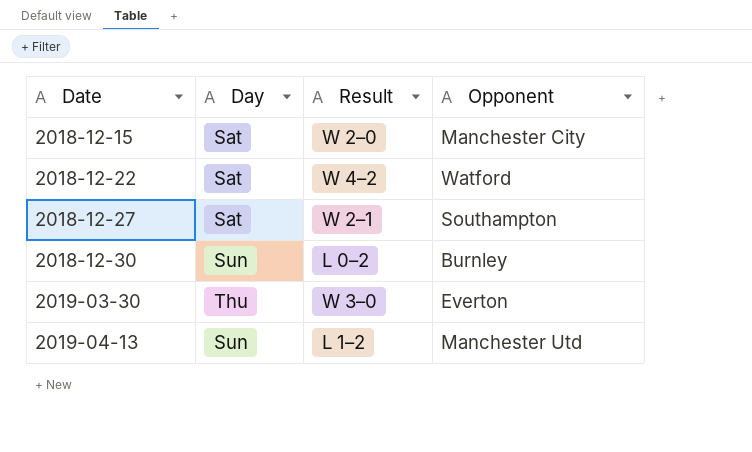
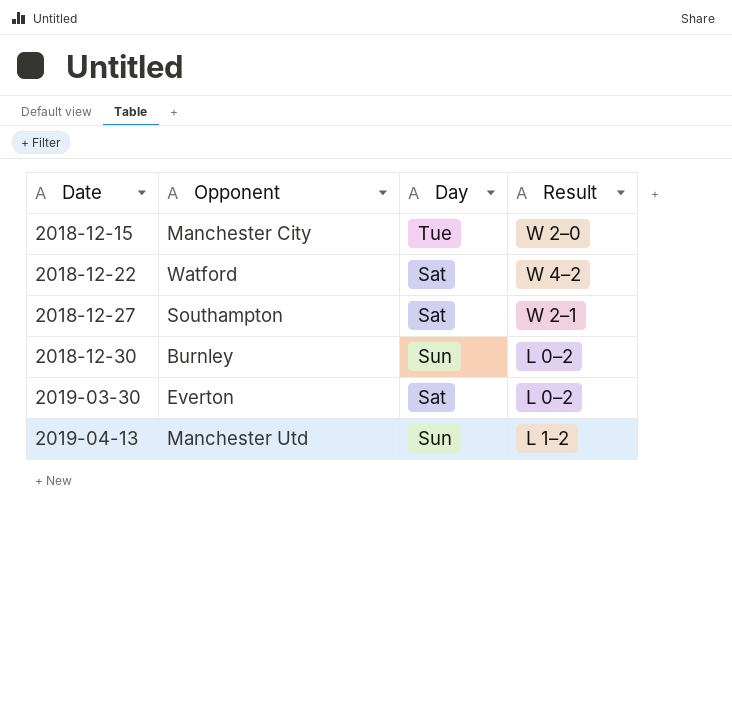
column Opponent | position: 4 -> 2
2018-12-15 | Day: Sat -> Tue
2019-03-30 | Day: Thu -> Sat
2019-03-30 | Result: W 3–0 -> L 0–2

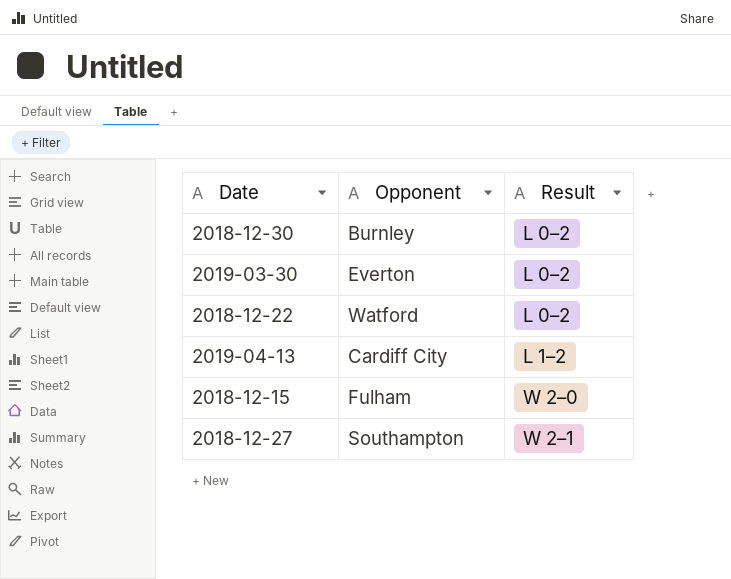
row order: Date ascending -> Result ascending
column Day | position: 3 -> none
2018-12-22 | Result: W 4–2 -> L 0–2
2019-04-13 | Opponent: Manchester Utd -> Cardiff City
2018-12-15 | Opponent: Manchester City -> Fulham

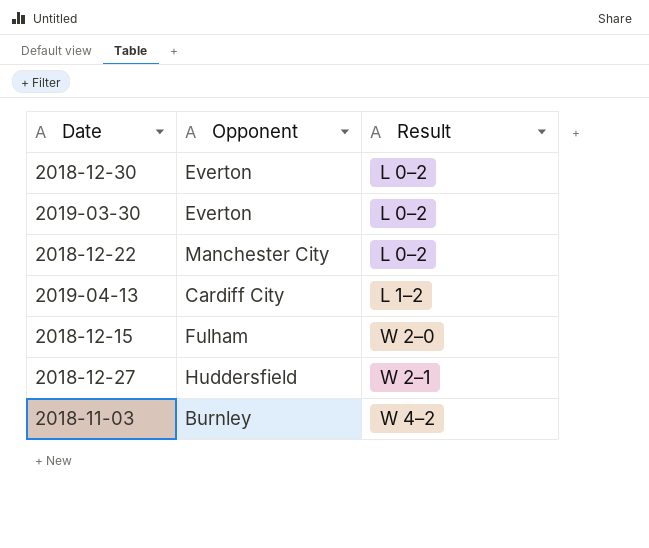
2018-12-30 | Opponent: Burnley -> Everton
2018-12-22 | Opponent: Watford -> Manchester City
2018-12-27 | Opponent: Southampton -> Huddersfield
row 2018-11-03: none -> Burnley | W 4–2

